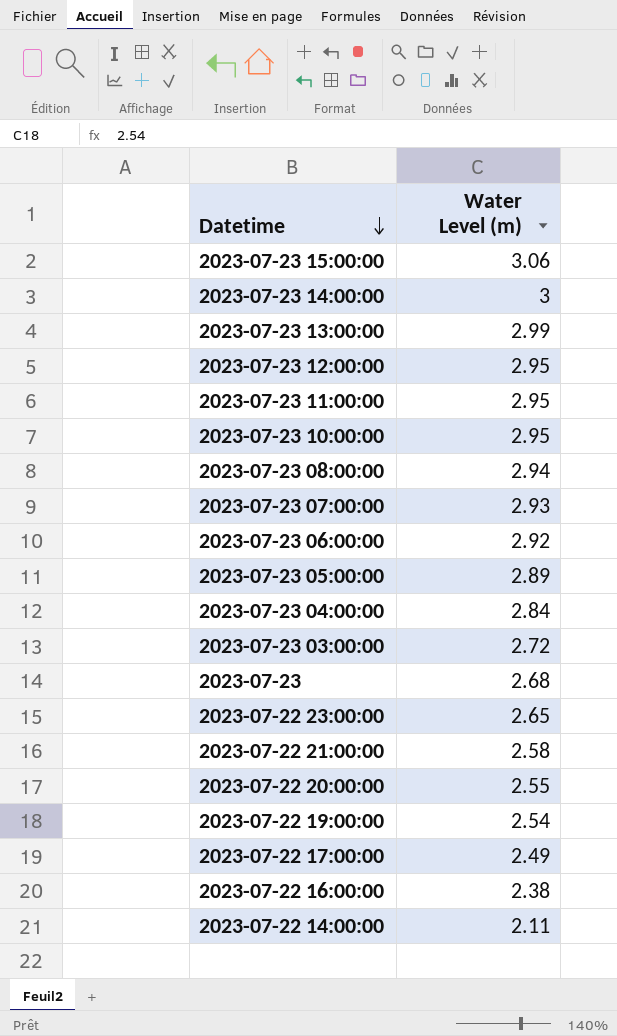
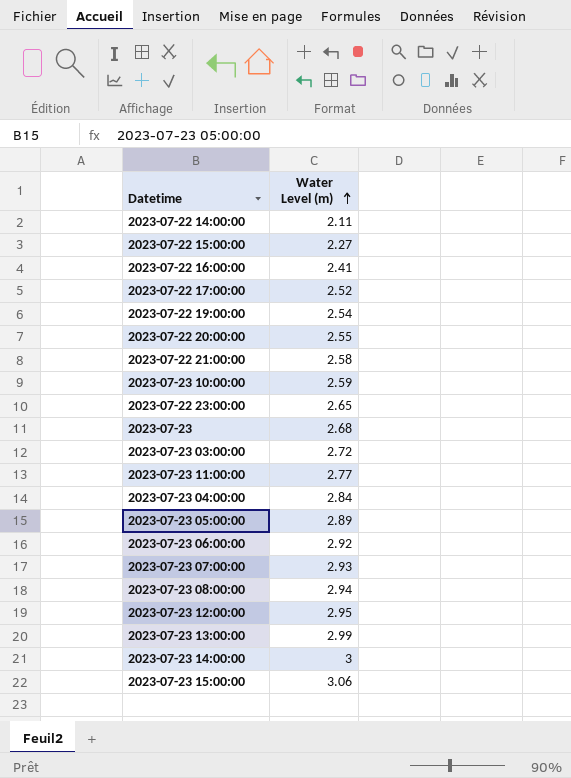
row order: Datetime descending -> Water Level (m) ascending
row 2023-07-22 15:00:00: none -> 2.27
2023-07-22 16:00:00 | Water Level (m): 2.38 -> 2.41
2023-07-22 17:00:00 | Water Level (m): 2.49 -> 2.52
2023-07-23 10:00:00 | Water Level (m): 2.95 -> 2.59
2023-07-23 11:00:00 | Water Level (m): 2.95 -> 2.77

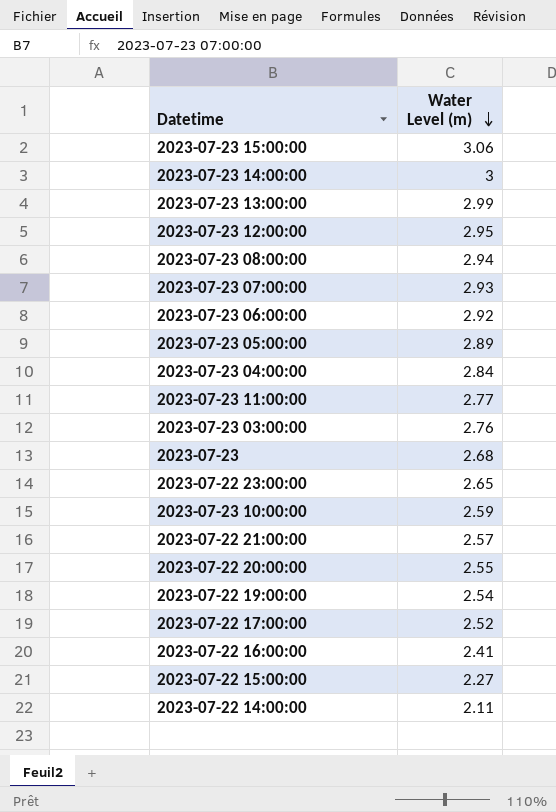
row order: Water Level (m) ascending -> Water Level (m) descending
2023-07-23 03:00:00 | Water Level (m): 2.72 -> 2.76
2023-07-22 21:00:00 | Water Level (m): 2.58 -> 2.57

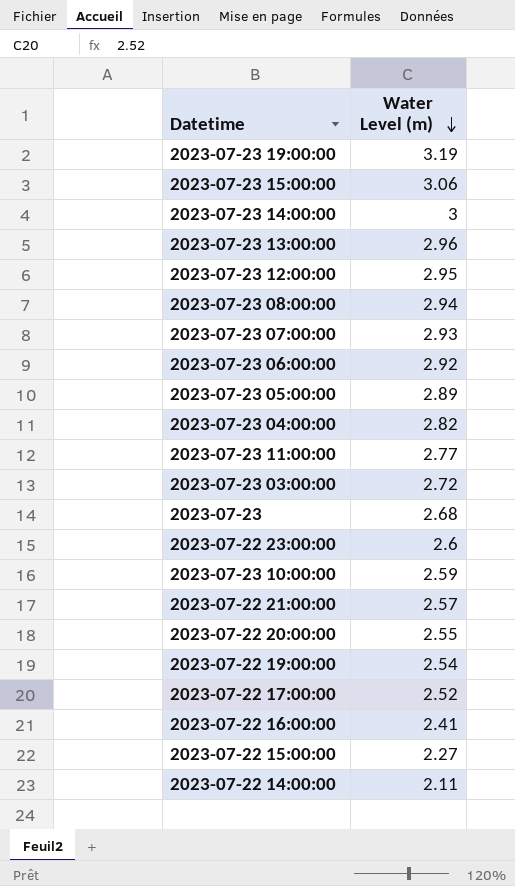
row 2023-07-23 19:00:00: none -> 3.19
2023-07-23 13:00:00 | Water Level (m): 2.99 -> 2.96
2023-07-23 04:00:00 | Water Level (m): 2.84 -> 2.82
2023-07-23 03:00:00 | Water Level (m): 2.76 -> 2.72
2023-07-22 23:00:00 | Water Level (m): 2.65 -> 2.6

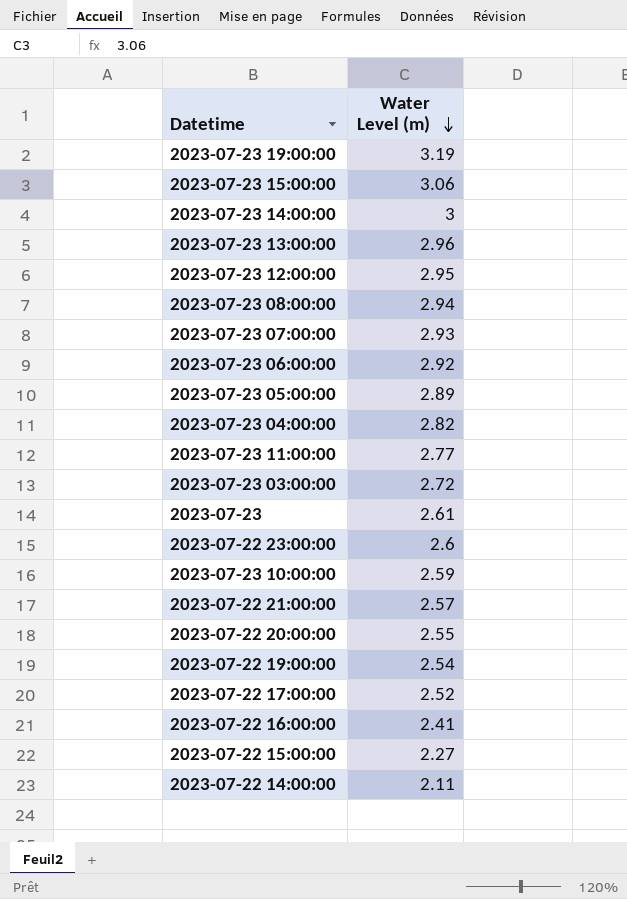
2023-07-23 | Water Level (m): 2.68 -> 2.61

